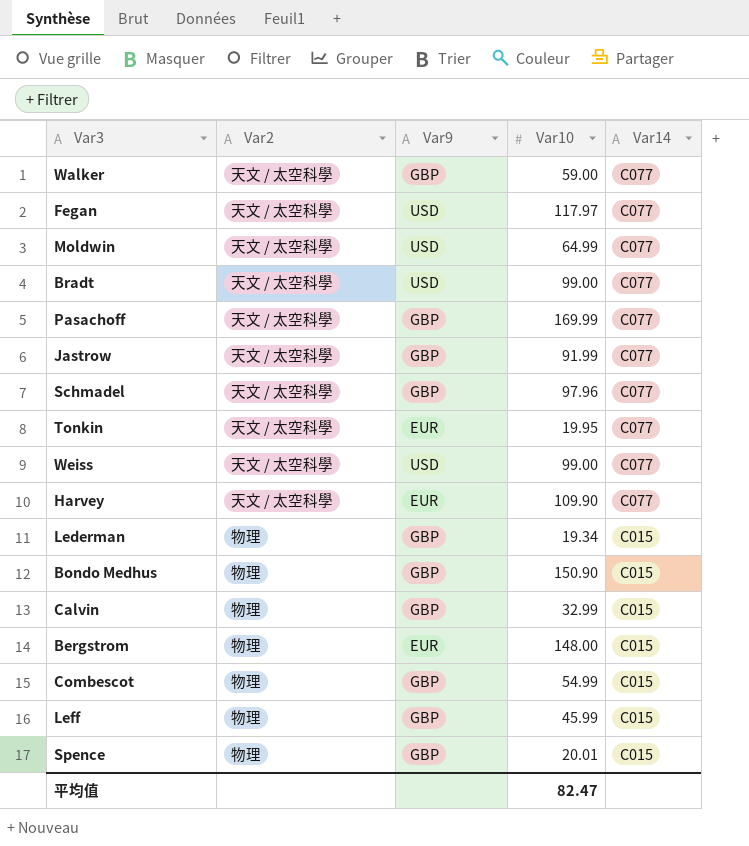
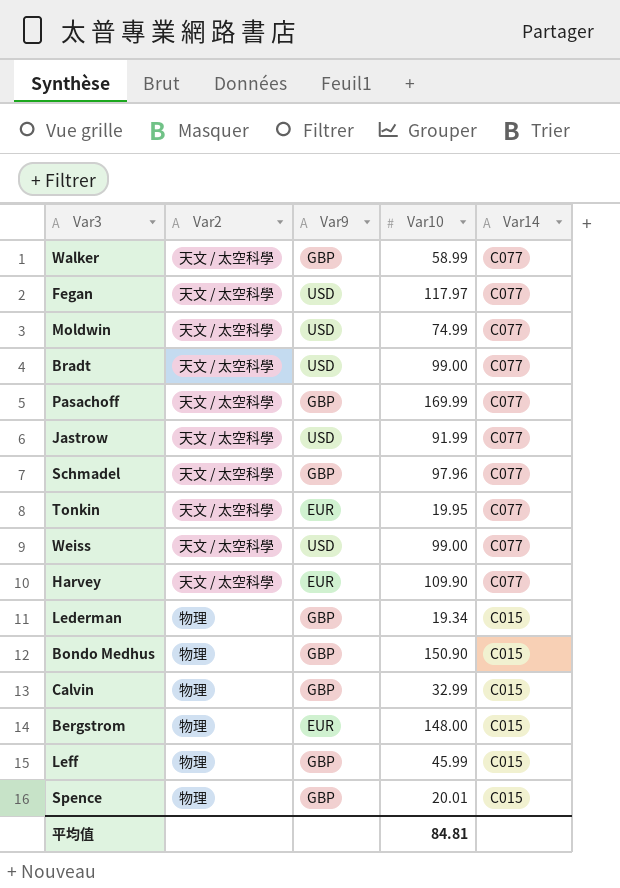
row Combescot: 物理 | GBP | 54.99 | C015 -> none
Walker | Var10: 59.00 -> 58.99
Moldwin | Var10: 64.99 -> 74.99
Jastrow | Var9: GBP -> USD
平均值 | Var10: 82.47 -> 84.81

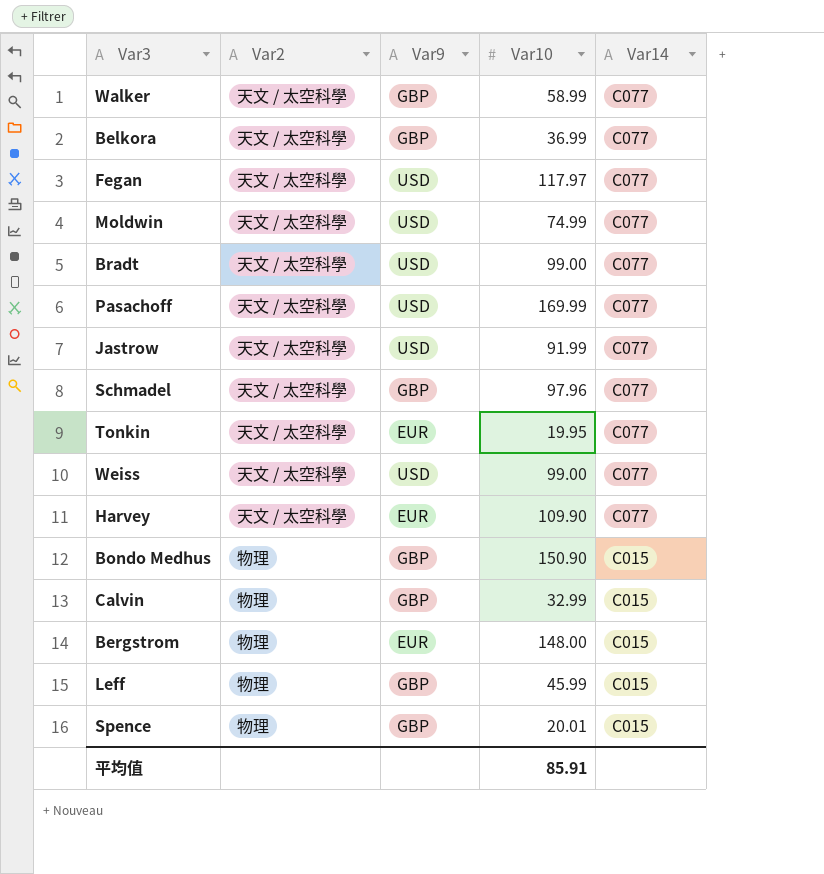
row Lederman: 物理 | GBP | 19.34 | C015 -> none
row Belkora: none -> 天文 / 太空科學 | GBP | 36.99 | C077
Pasachoff | Var9: GBP -> USD
平均值 | Var10: 84.81 -> 85.91

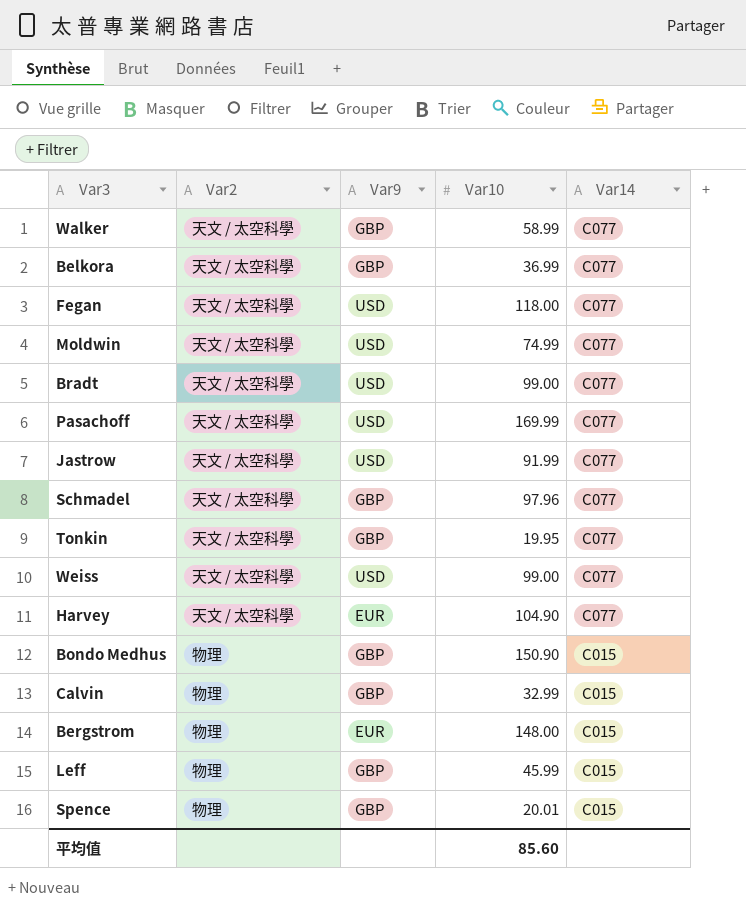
Fegan | Var10: 117.97 -> 118.00
Tonkin | Var9: EUR -> GBP
Harvey | Var10: 109.90 -> 104.90
平均值 | Var10: 85.91 -> 85.60

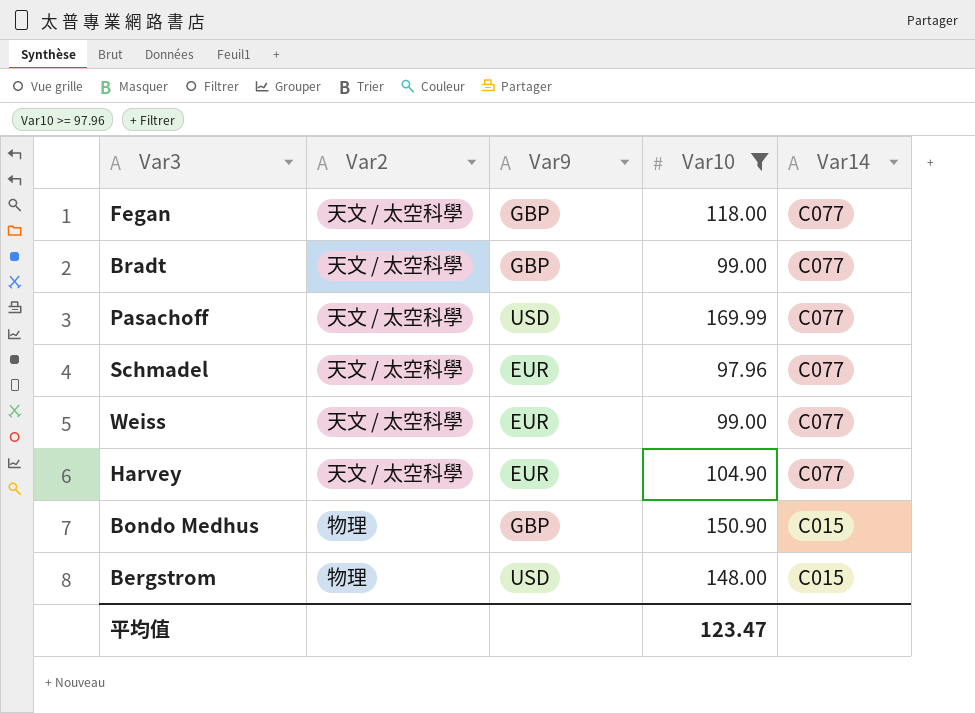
filter: none -> Var10 >= 97.96
Fegan | Var9: USD -> GBP
Bradt | Var9: USD -> GBP
Schmadel | Var9: GBP -> EUR
Weiss | Var9: USD -> EUR
Bergstrom | Var9: EUR -> USD
平均值 | Var10: 85.60 -> 123.47

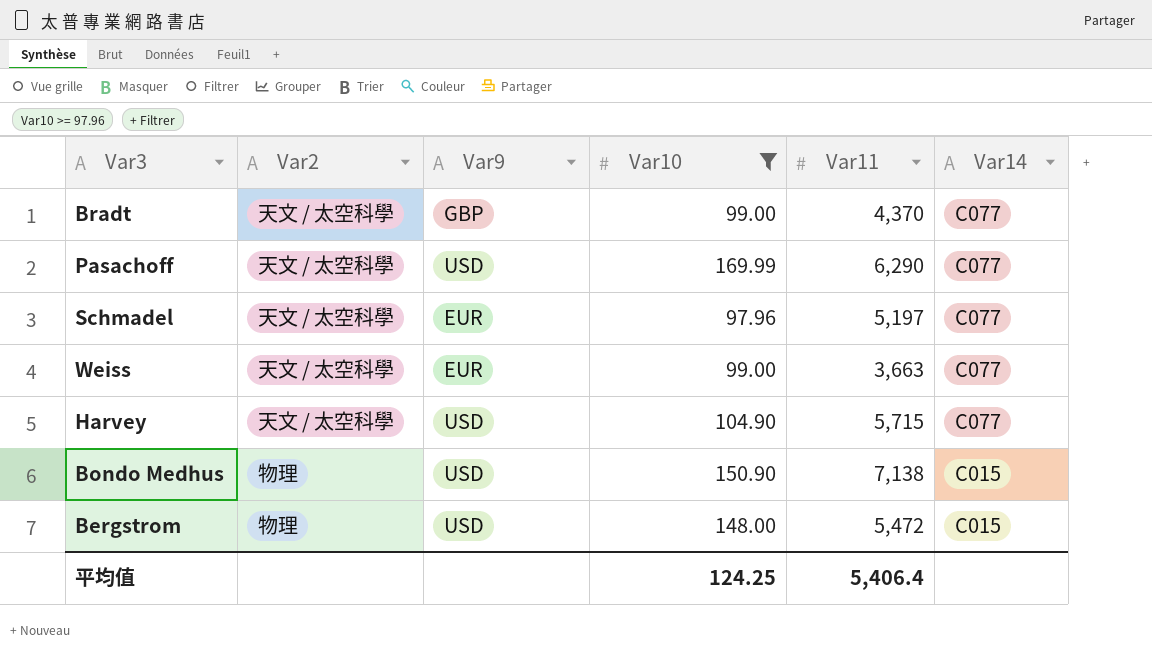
column Var11 | position: none -> 5
row Fegan: 天文 / 太空科學 | GBP | 118.00 | C077 -> none
Harvey | Var9: EUR -> USD
Bondo Medhus | Var9: GBP -> USD
平均值 | Var10: 123.47 -> 124.25

